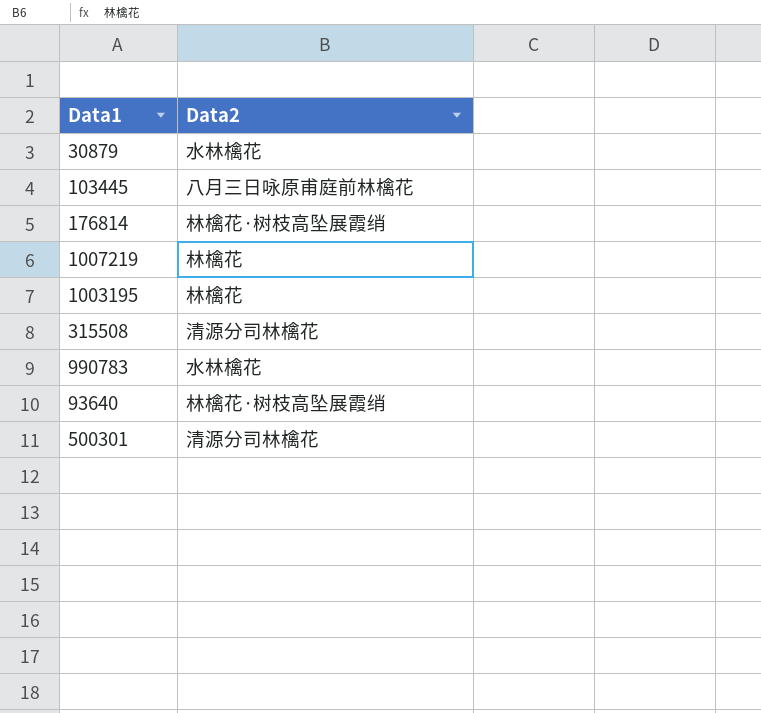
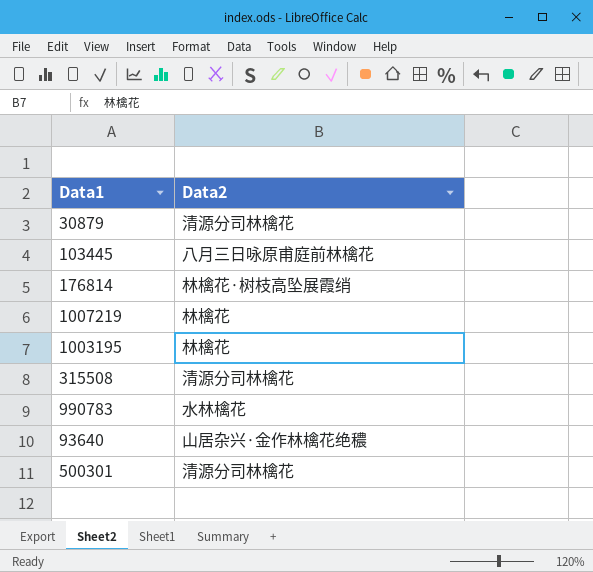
30879 | Data2: 水林檎花 -> 清源分司林檎花
93640 | Data2: 林檎花·树枝高坠展霞绡 -> 山居杂兴·金作林檎花绝穠

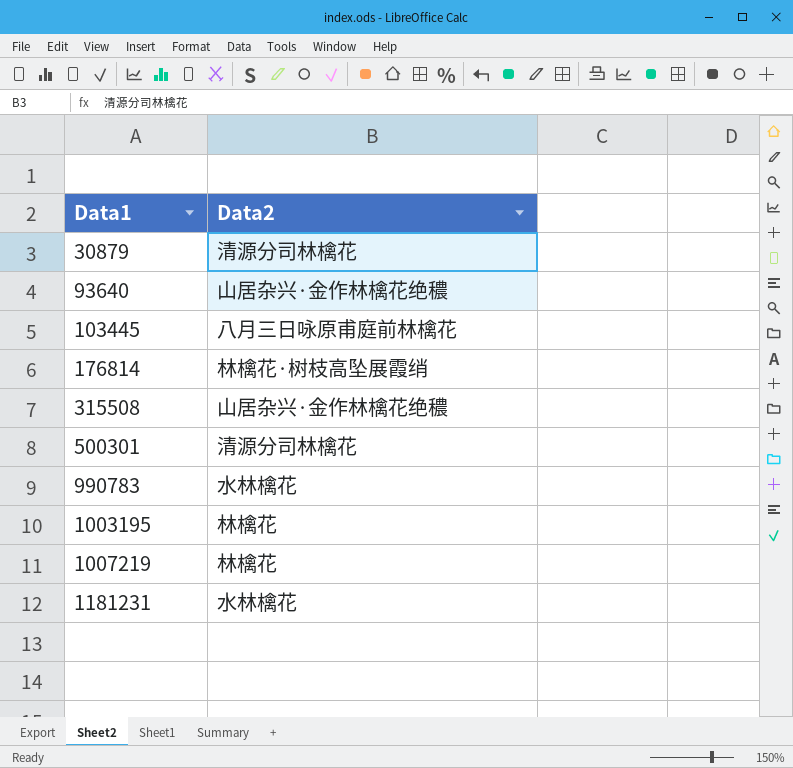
row order: none -> Data1 ascending
315508 | Data2: 清源分司林檎花 -> 山居杂兴·金作林檎花绝穠
row 1181231: none -> 水林檎花

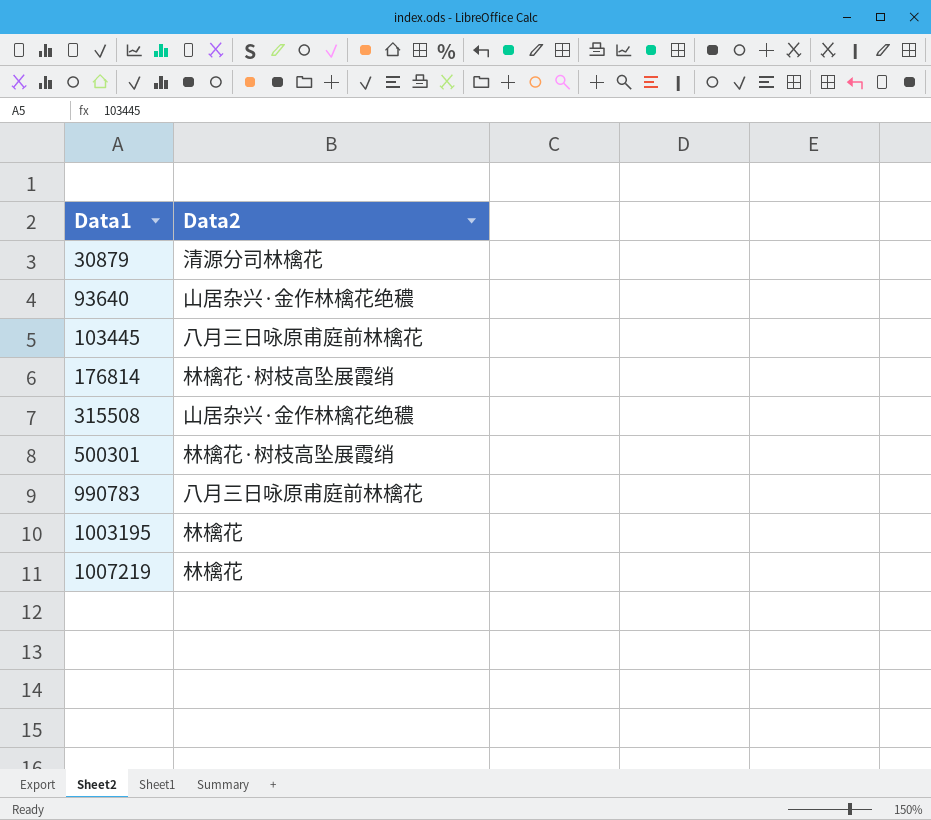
row 1181231: 水林檎花 -> none
500301 | Data2: 清源分司林檎花 -> 林檎花·树枝高坠展霞绡
990783 | Data2: 水林檎花 -> 八月三日咏原甫庭前林檎花

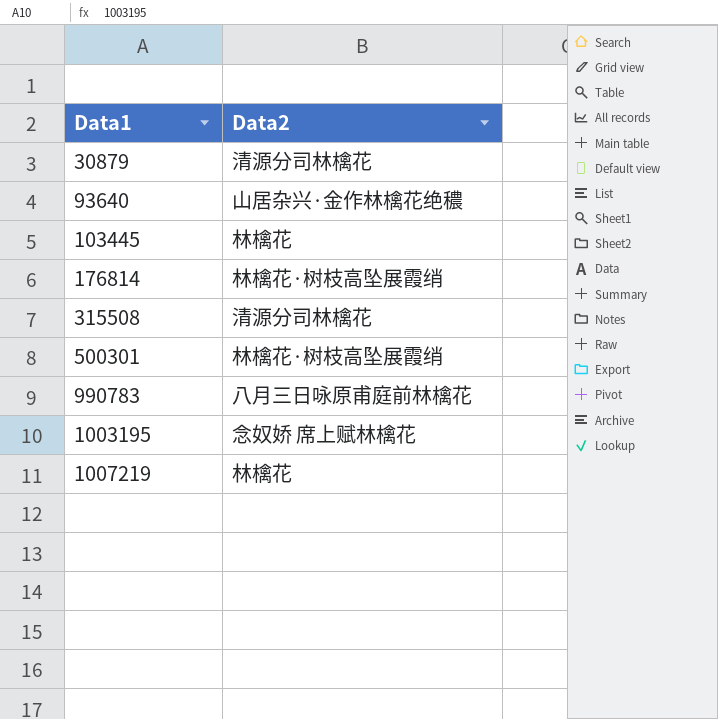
103445 | Data2: 八月三日咏原甫庭前林檎花 -> 林檎花
315508 | Data2: 山居杂兴·金作林檎花绝穠 -> 清源分司林檎花
1003195 | Data2: 林檎花 -> 念奴娇 席上赋林檎花

